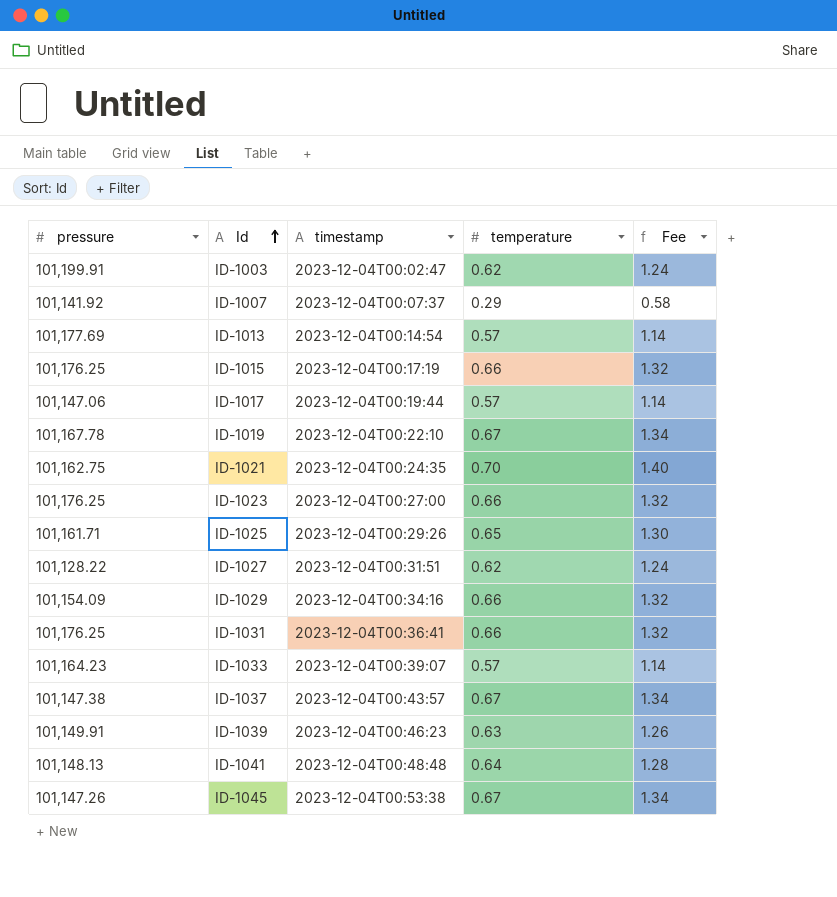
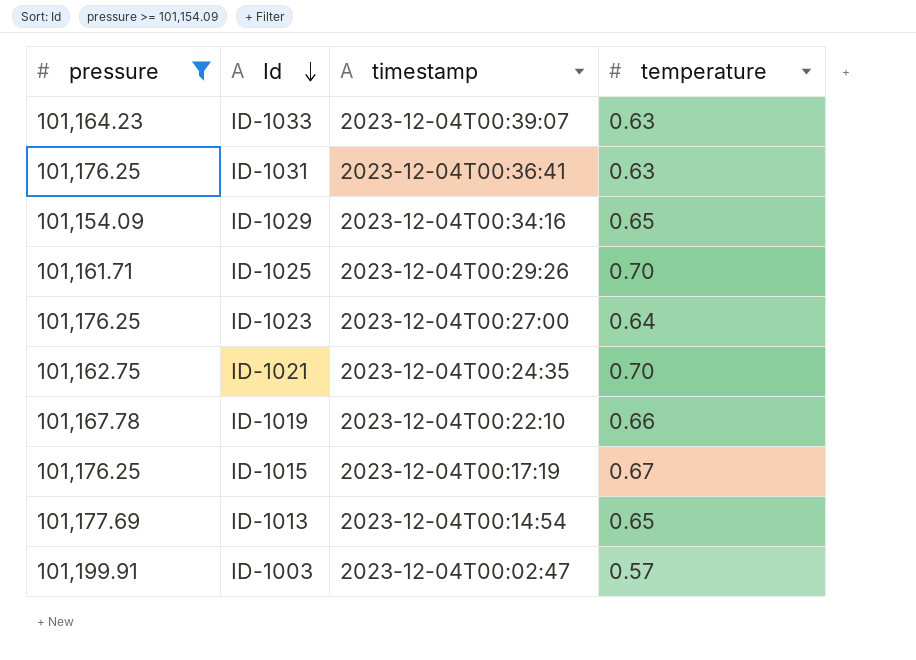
filter: none -> pressure >= 101,154.09
row order: Id ascending -> Id descending
column Fee | formula: [temperature] * 2 -> none
ID-1033 | temperature: 0.57 -> 0.63
ID-1031 | temperature: 0.66 -> 0.63
ID-1029 | temperature: 0.66 -> 0.65
ID-1025 | temperature: 0.65 -> 0.70
ID-1023 | temperature: 0.66 -> 0.64
ID-1019 | temperature: 0.67 -> 0.66
ID-1015 | temperature: 0.66 -> 0.67
ID-1013 | temperature: 0.57 -> 0.65
ID-1003 | temperature: 0.62 -> 0.57

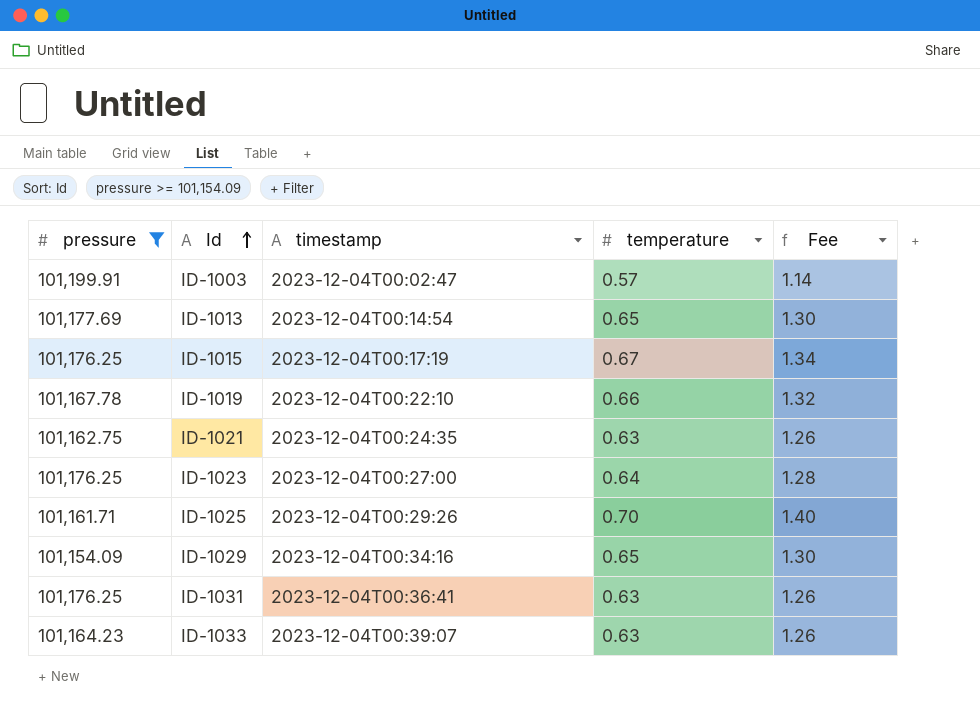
row order: Id descending -> Id ascending
column Fee | formula: none -> [temperature] * 2
ID-1021 | temperature: 0.70 -> 0.63

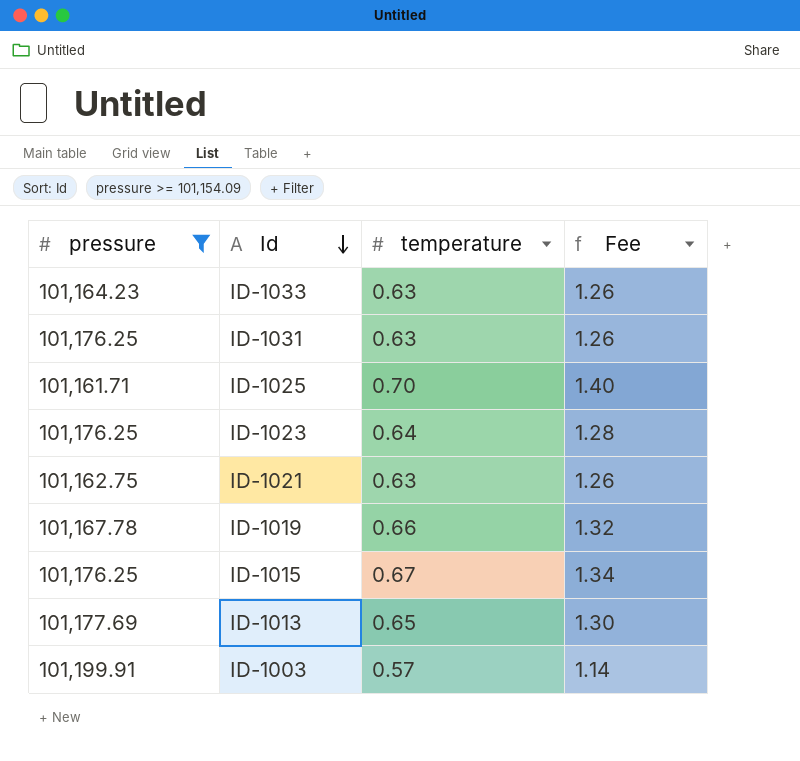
row order: Id ascending -> Id descending
column timestamp | position: 3 -> none
row ID-1029: 101,154.09 | 2023-12-04T00:34:16 | 0.65 | 1.30 -> none

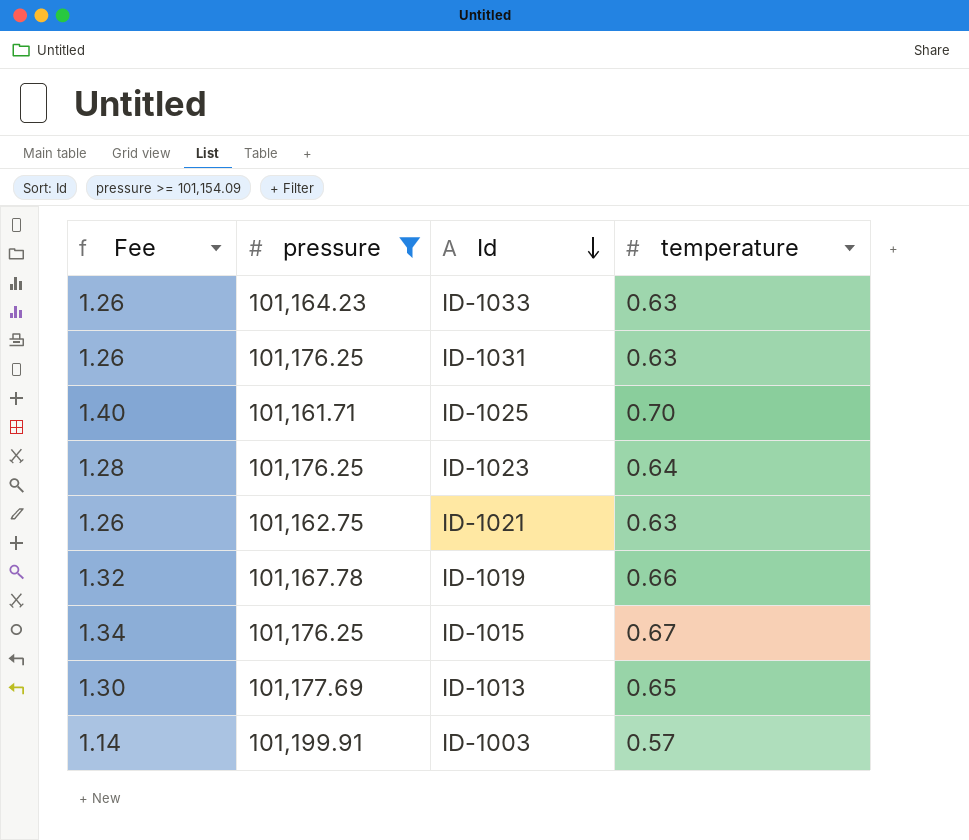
column Fee | position: 4 -> 1

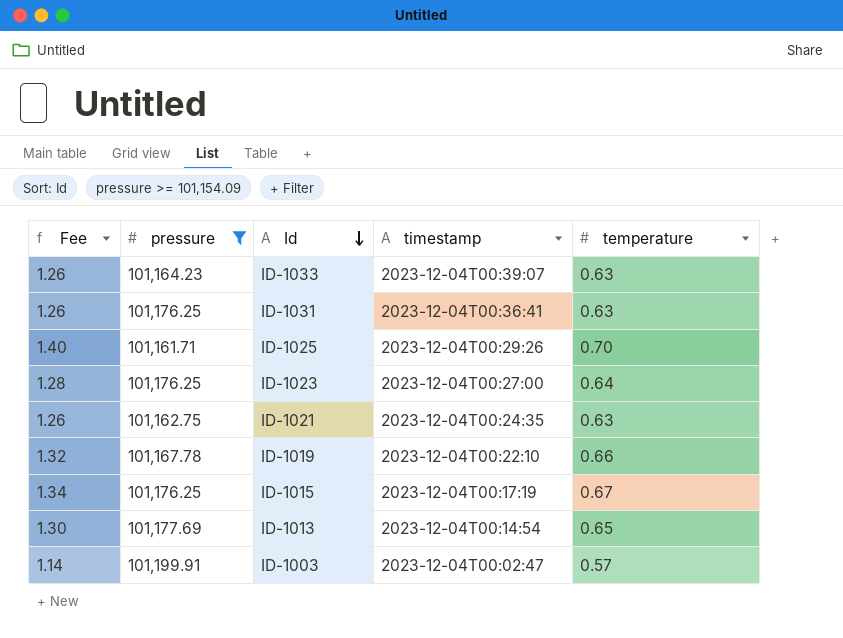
column timestamp | position: none -> 4

